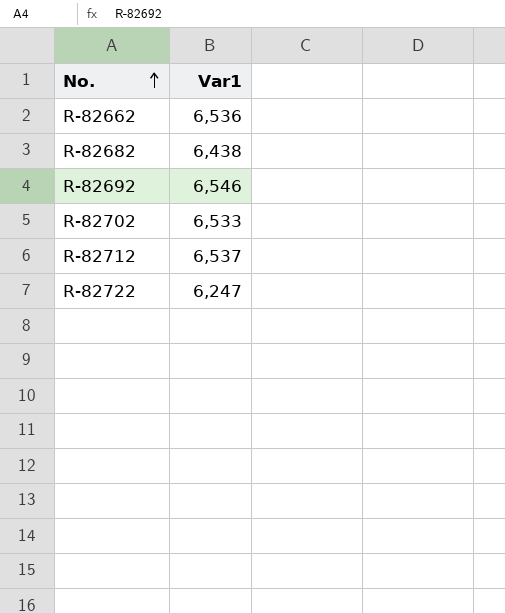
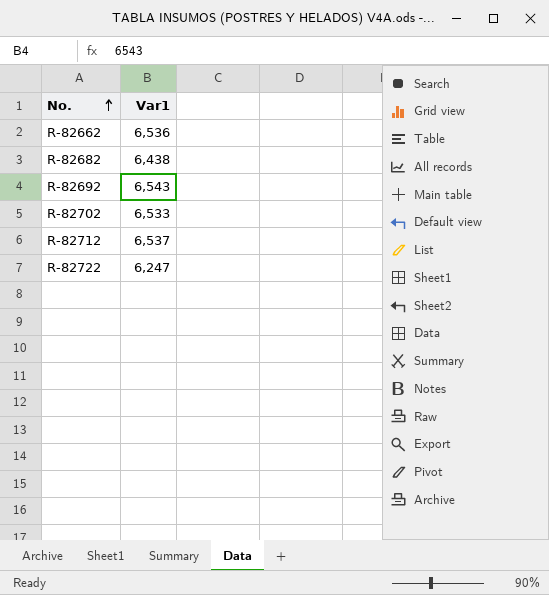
R-82692 | Var1: 6,546 -> 6,543

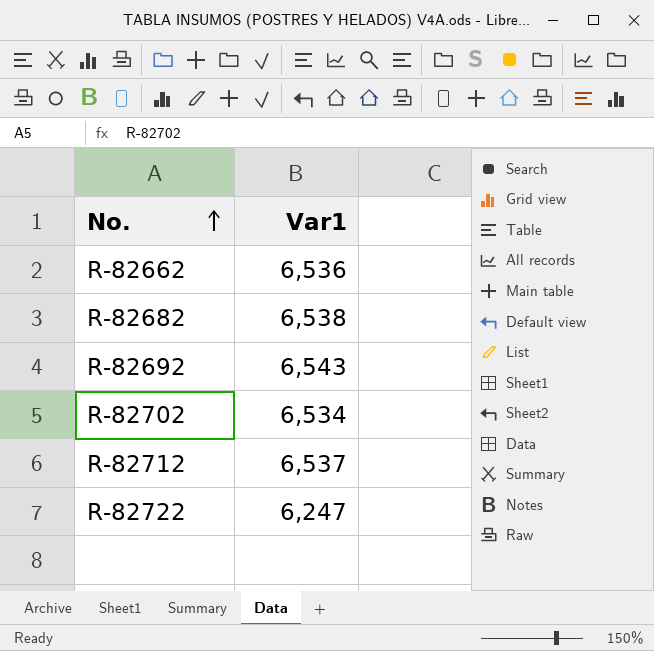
R-82682 | Var1: 6,438 -> 6,538
R-82702 | Var1: 6,533 -> 6,534

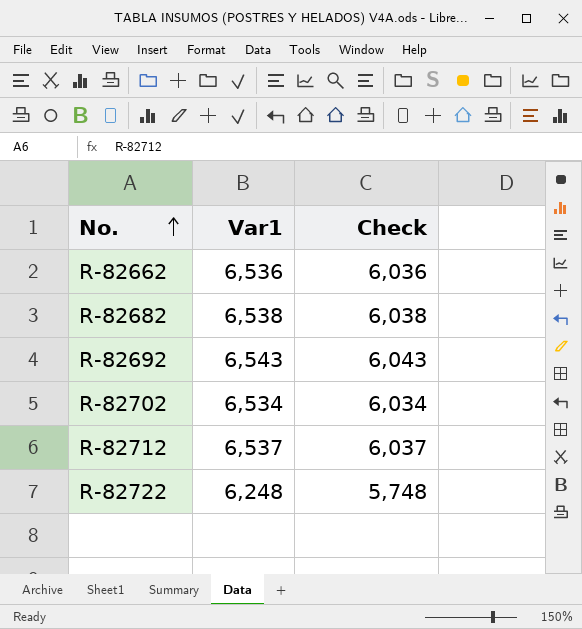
column Check | formula: none -> [Var1] - 500
R-82722 | Var1: 6,247 -> 6,248

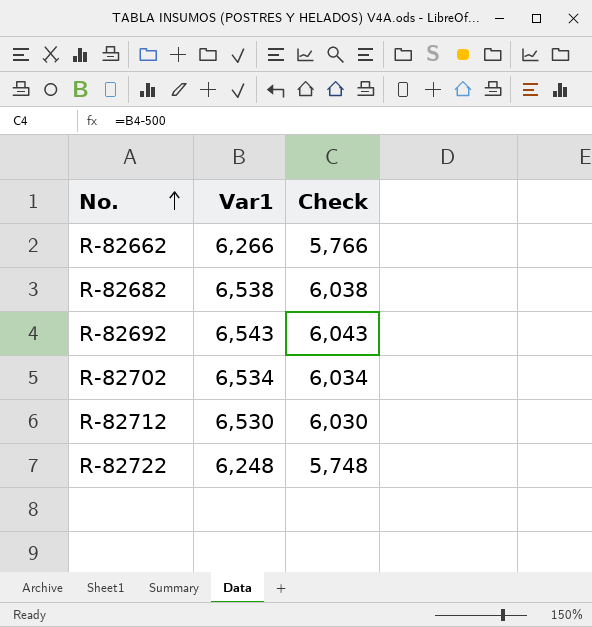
R-82662 | Var1: 6,536 -> 6,266
R-82662 | Check: 6,036 -> 5,766
R-82712 | Var1: 6,537 -> 6,530
R-82712 | Check: 6,037 -> 6,030

